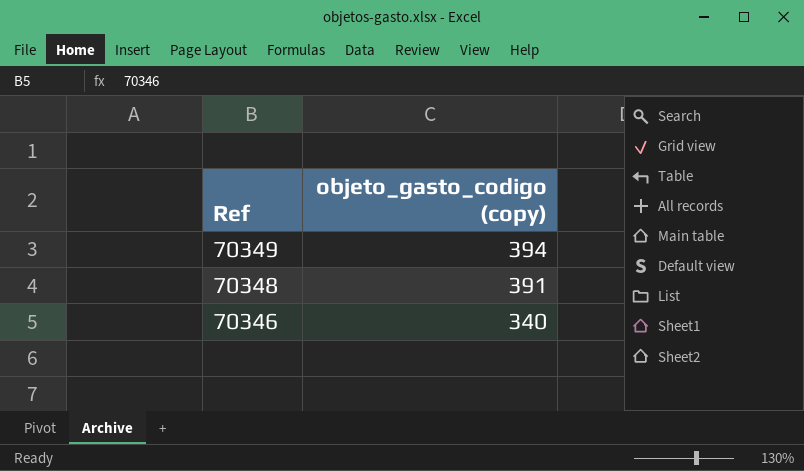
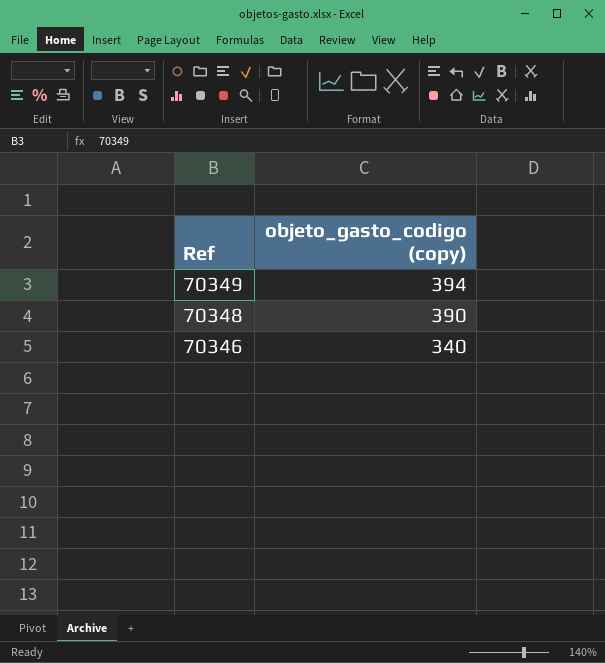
70348 | objeto_gasto_codigo (copy): 391 -> 390

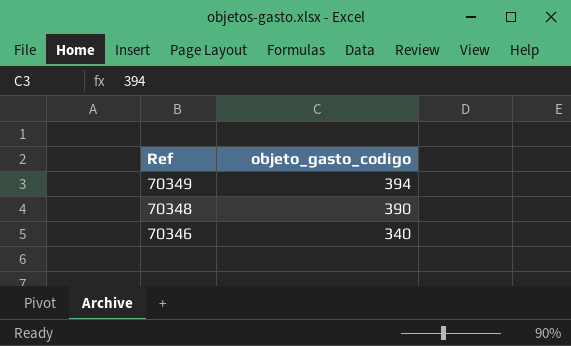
column name: objeto_gasto_codigo (copy) -> objeto_gasto_codigo

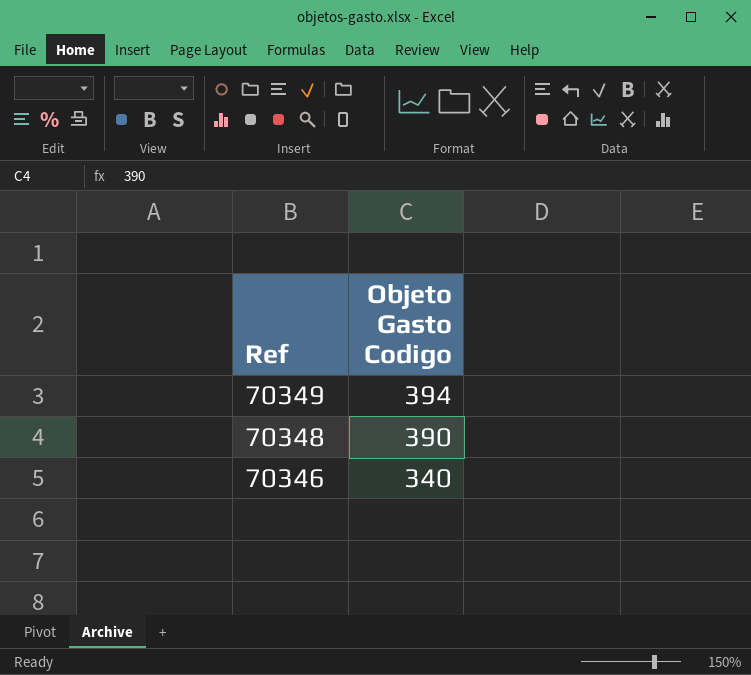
column name: objeto_gasto_codigo -> Objeto Gasto Codigo

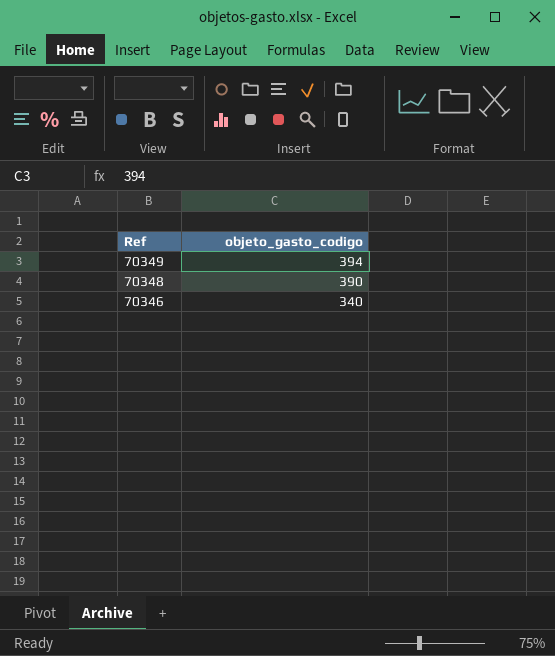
column name: Objeto Gasto Codigo -> objeto_gasto_codigo

